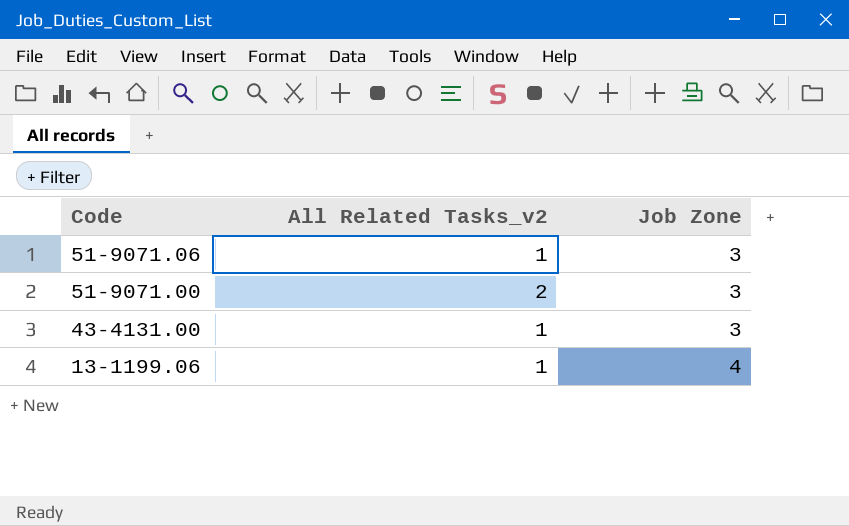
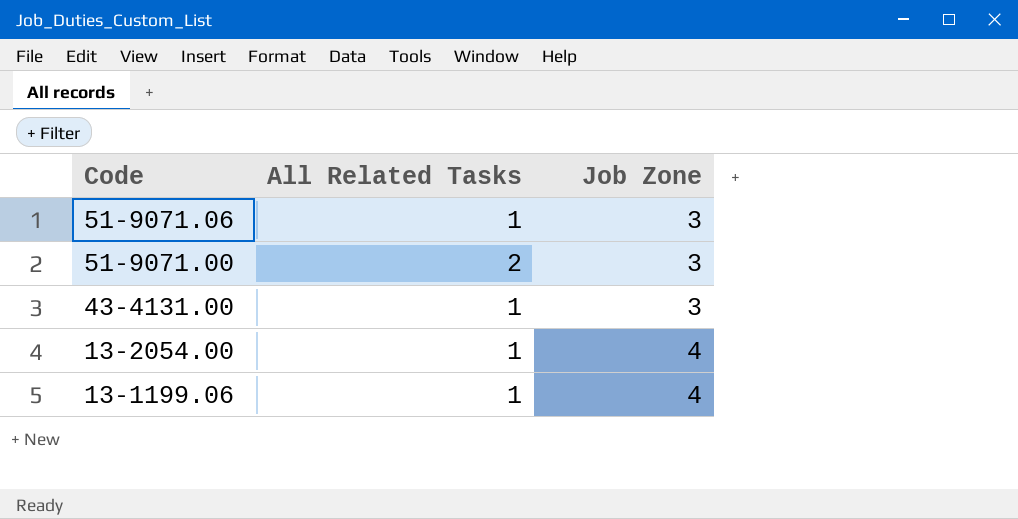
column name: All Related Tasks_v2 -> All Related Tasks
row 13-2054.00: none -> 1 | 4

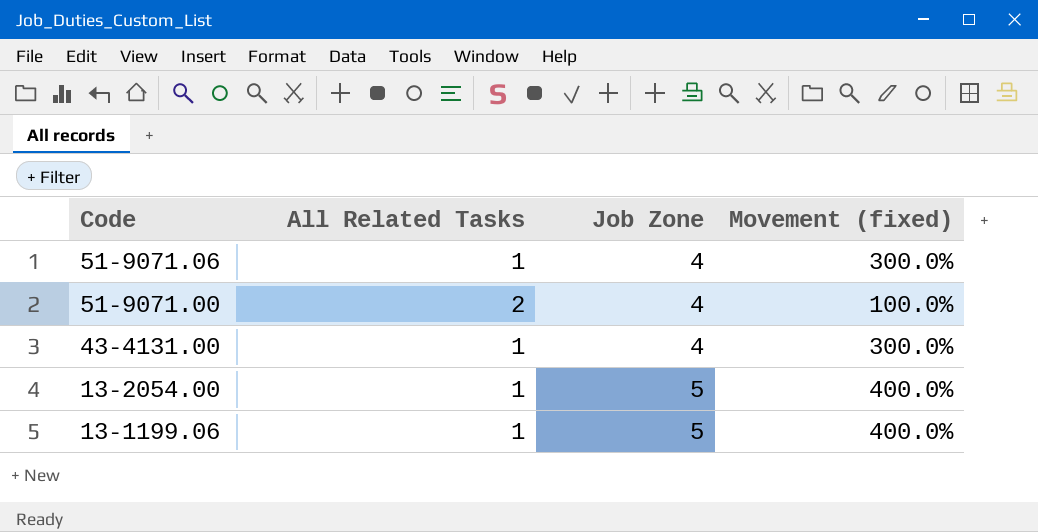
column Movement (fixed) | formula: none -> ([Job Zone] - [All Related Tasks]) / [All Related Tasks]
51-9071.06 | Job Zone: 3 -> 4
51-9071.00 | Job Zone: 3 -> 4
43-4131.00 | Job Zone: 3 -> 4
13-2054.00 | Job Zone: 4 -> 5
13-1199.06 | Job Zone: 4 -> 5

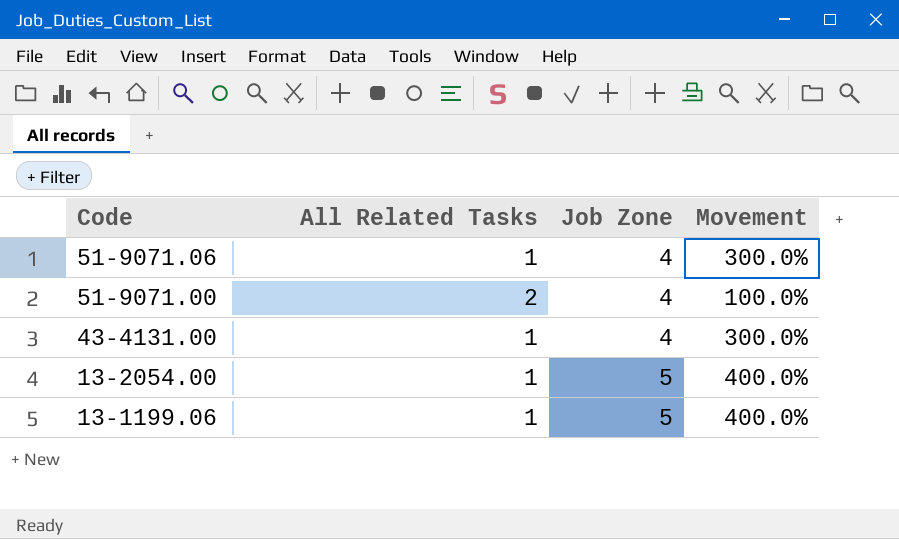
column name: Movement (fixed) -> Movement

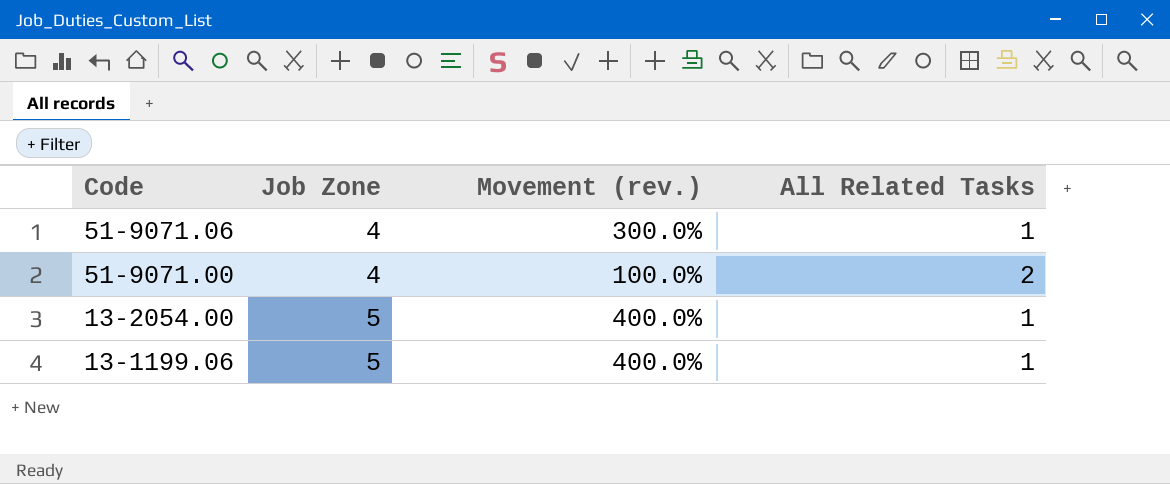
column name: Movement -> Movement (rev.)
column All Related Tasks | position: 2 -> 4
row 43-4131.00: 1 | 4 | 300.0% -> none

